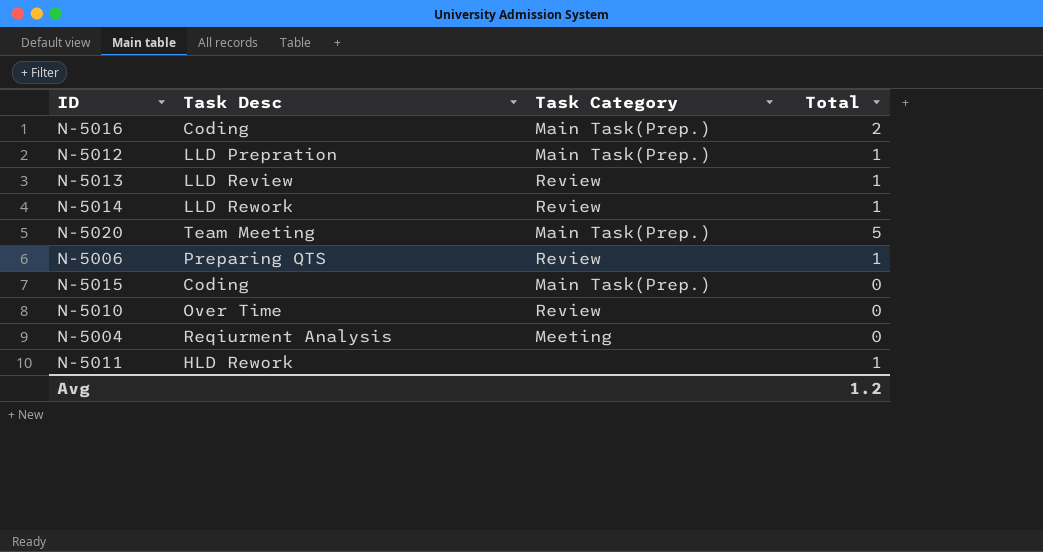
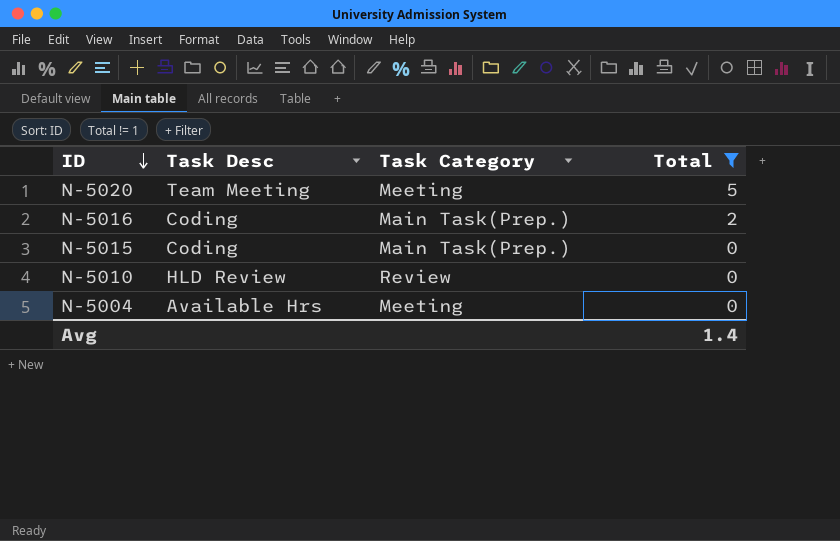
filter: none -> Total != 1
row order: none -> ID descending
N-5020 | Task Category: Main Task(Prep.) -> Meeting
N-5010 | Task Desc: Over Time -> HLD Review
N-5004 | Task Desc: Reqiurment Analysis -> Available Hrs
Avg | Total: 1.2 -> 1.4

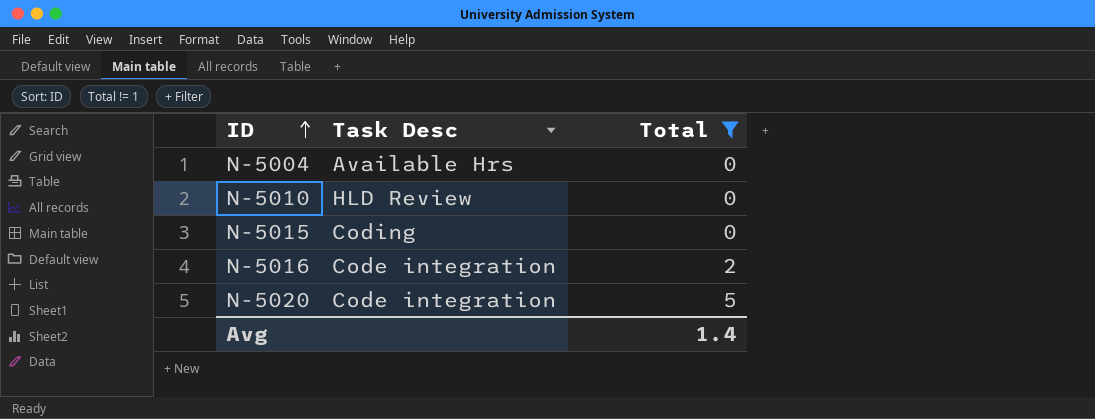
row order: ID descending -> ID ascending
column Task Category | position: 3 -> none
N-5016 | Task Desc: Coding -> Code integration
N-5020 | Task Desc: Team Meeting -> Code integration

